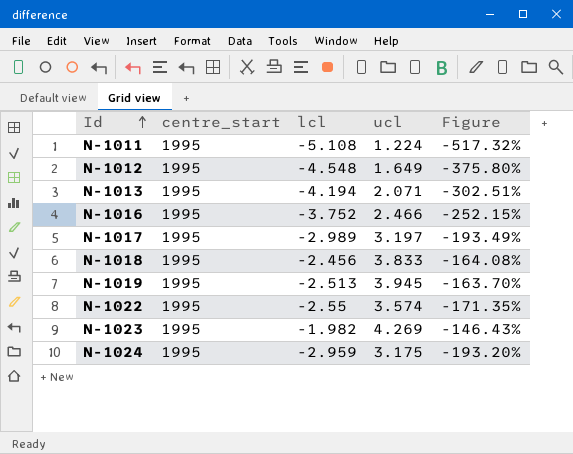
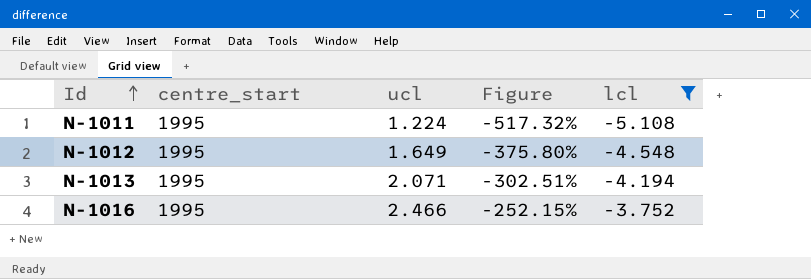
filter: none -> lcl <= -3.752
column lcl | position: 3 -> 5

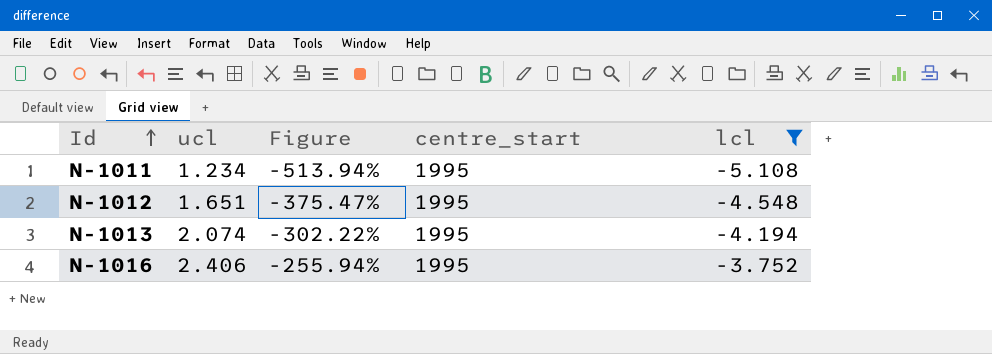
column centre_start | position: 2 -> 4
N-1011 | ucl: 1.224 -> 1.234
N-1011 | Figure: -517.32% -> -513.94%
N-1012 | ucl: 1.649 -> 1.651
N-1012 | Figure: -375.80% -> -375.47%
N-1013 | ucl: 2.071 -> 2.074
N-1013 | Figure: -302.51% -> -302.22%
N-1016 | ucl: 2.466 -> 2.406
N-1016 | Figure: -252.15% -> -255.94%

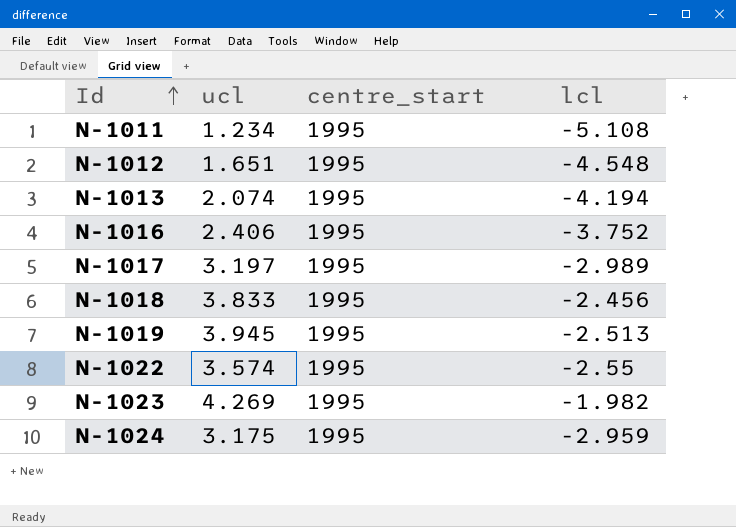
filter: lcl <= -3.752 -> none
column Figure | formula: ([lcl] - [ucl]) / [ucl] -> none

